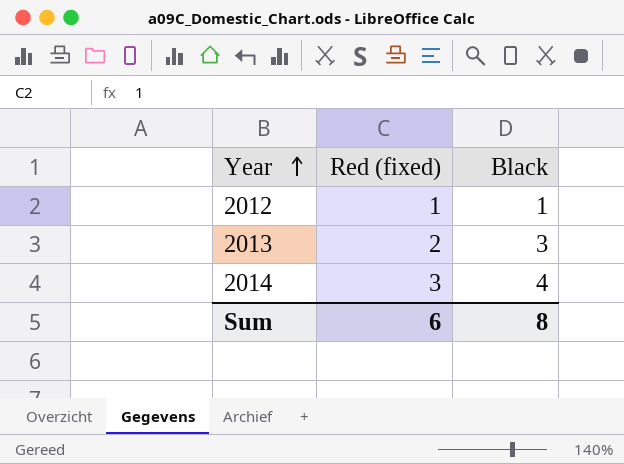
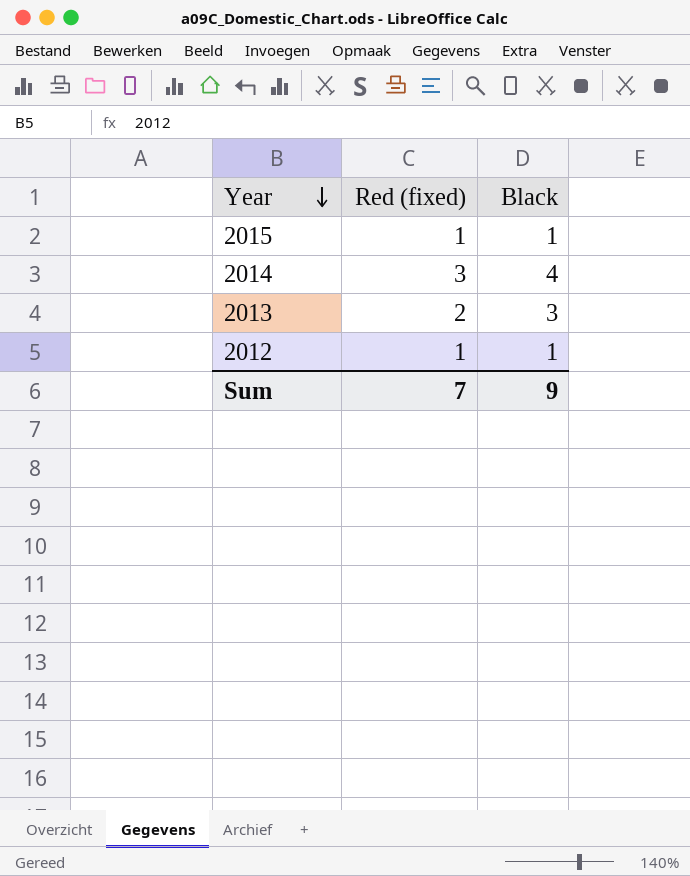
row order: Year ascending -> Year descending
row 2015: none -> 1 | 1
Sum | Red (fixed): 6 -> 7
Sum | Black: 8 -> 9

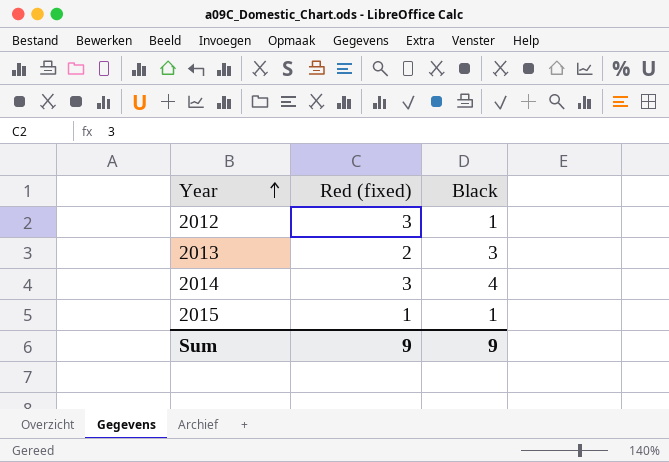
row order: Year descending -> Year ascending
2012 | Red (fixed): 1 -> 3
Sum | Red (fixed): 7 -> 9

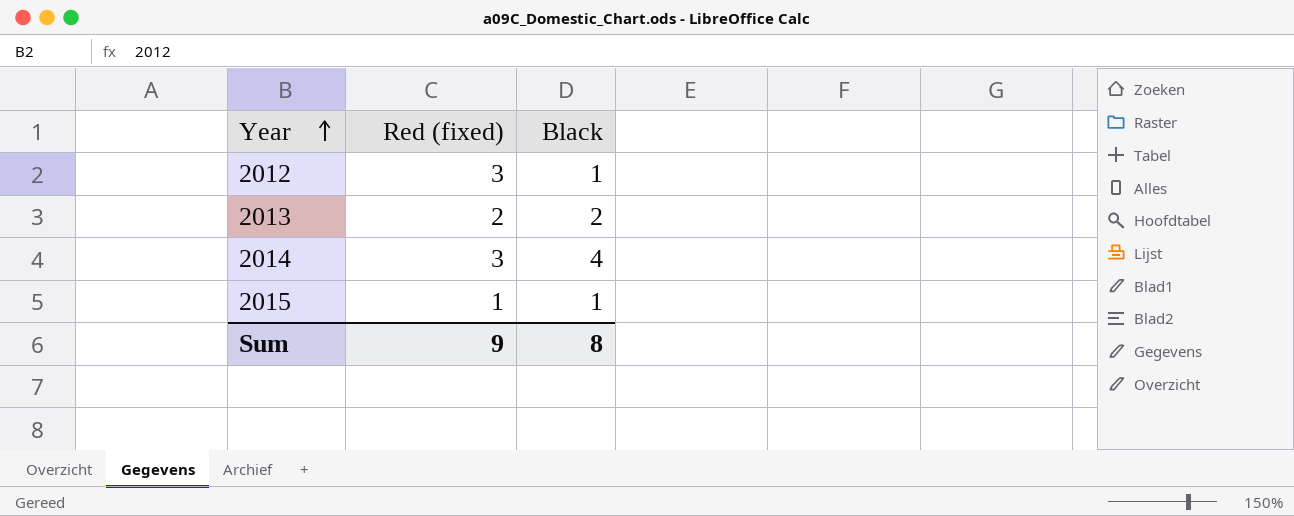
2013 | Black: 3 -> 2
Sum | Black: 9 -> 8

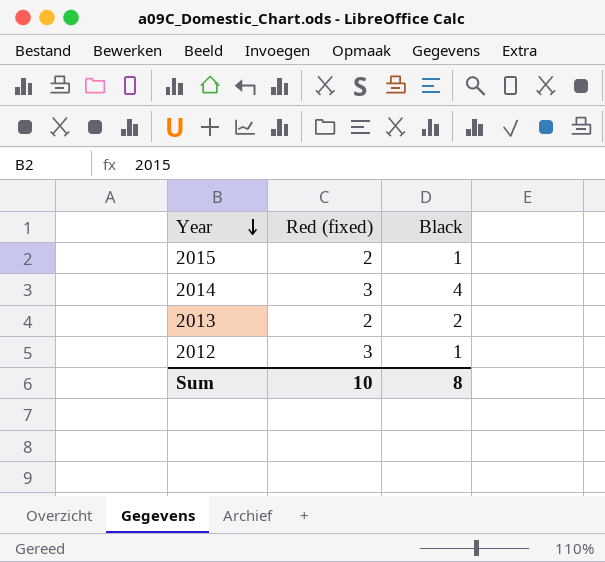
row order: Year ascending -> Year descending
2015 | Red (fixed): 1 -> 2
Sum | Red (fixed): 9 -> 10

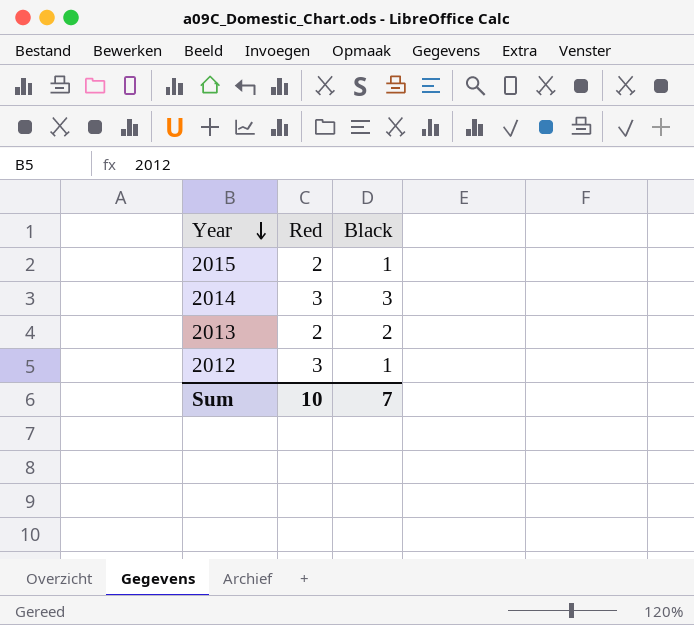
column name: Red (fixed) -> Red
2014 | Black: 4 -> 3
Sum | Black: 8 -> 7

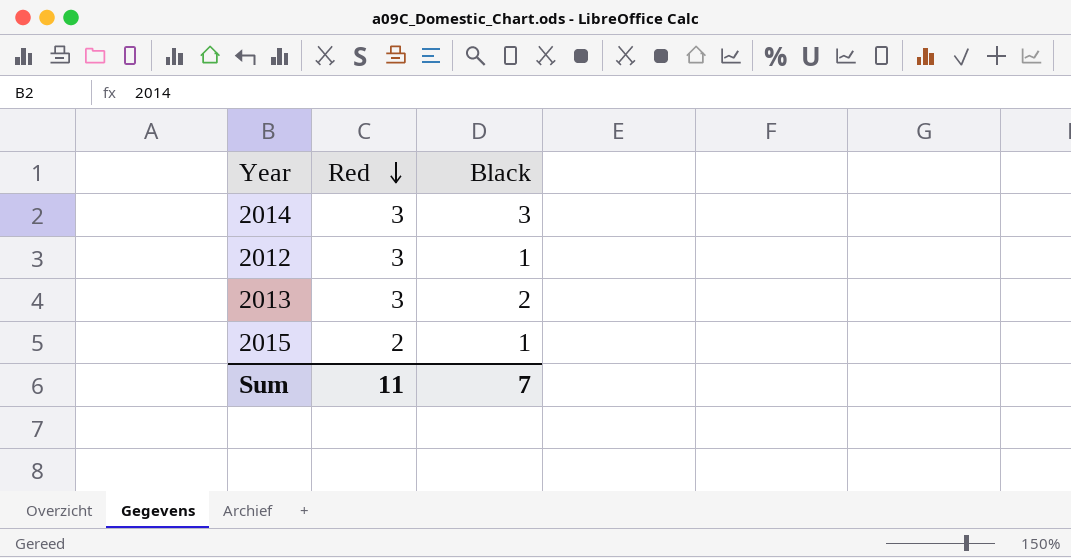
row order: Year descending -> Red descending
2013 | Red: 2 -> 3
Sum | Red: 10 -> 11

